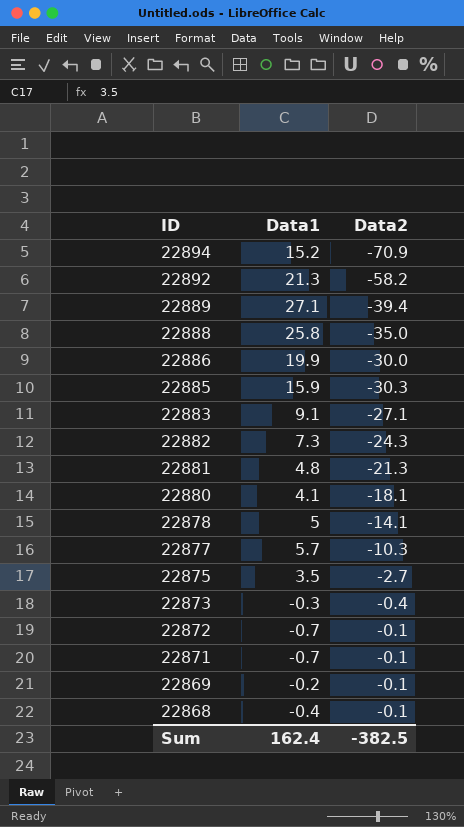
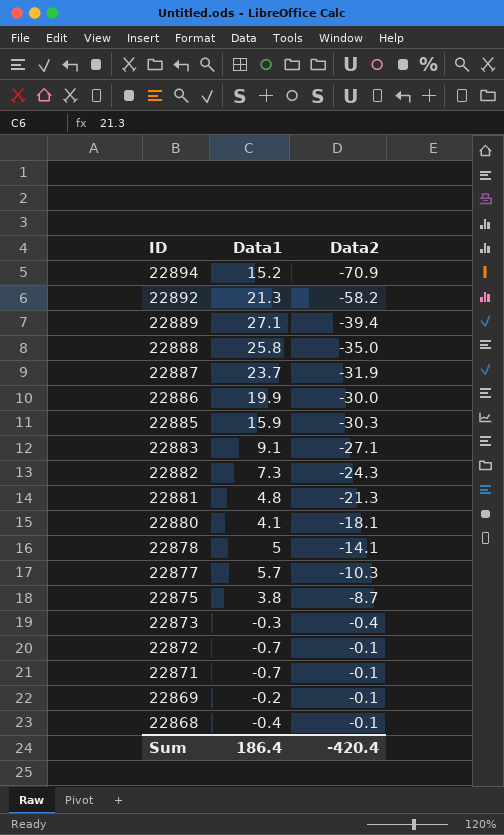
row 22887: none -> 23.7 | -31.9
22875 | Data1: 3.5 -> 3.8
22875 | Data2: -2.7 -> -8.7
Sum | Data1: 162.4 -> 186.4
Sum | Data2: -382.5 -> -420.4

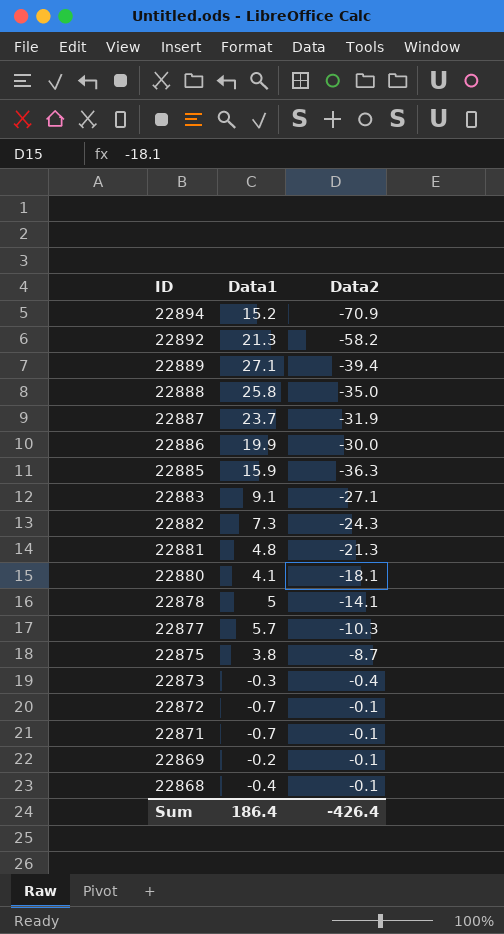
22885 | Data2: -30.3 -> -36.3
Sum | Data2: -420.4 -> -426.4

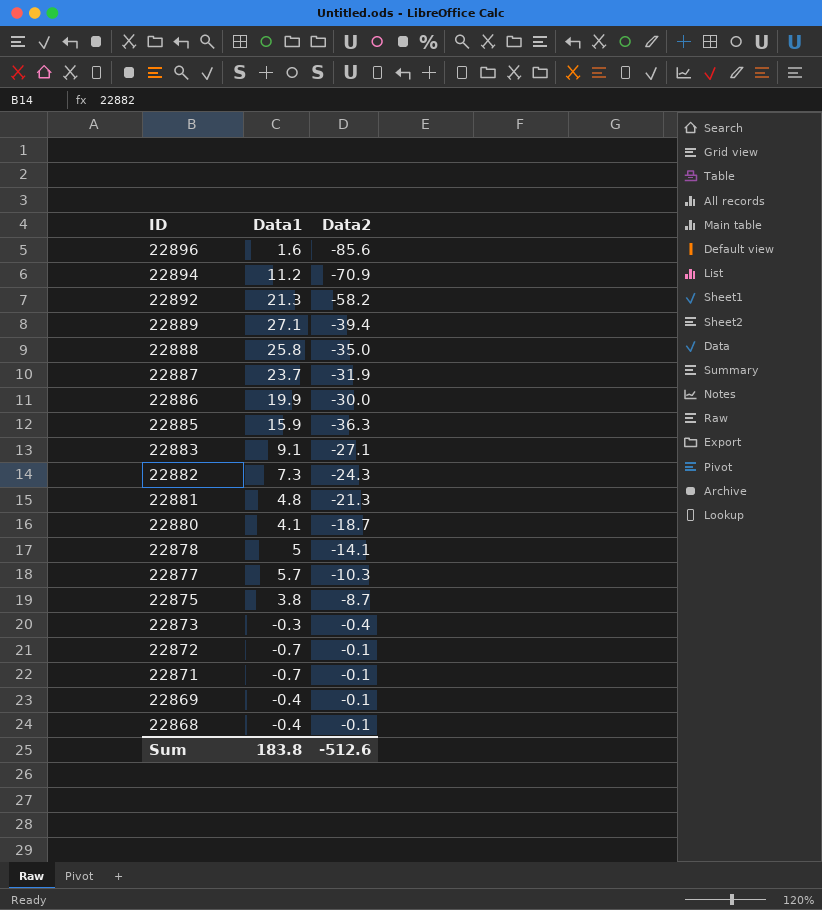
row 22896: none -> 1.6 | -85.6
22894 | Data1: 15.2 -> 11.2
22880 | Data2: -18.1 -> -18.7
22869 | Data1: -0.2 -> -0.4
Sum | Data1: 186.4 -> 183.8
Sum | Data2: -426.4 -> -512.6

